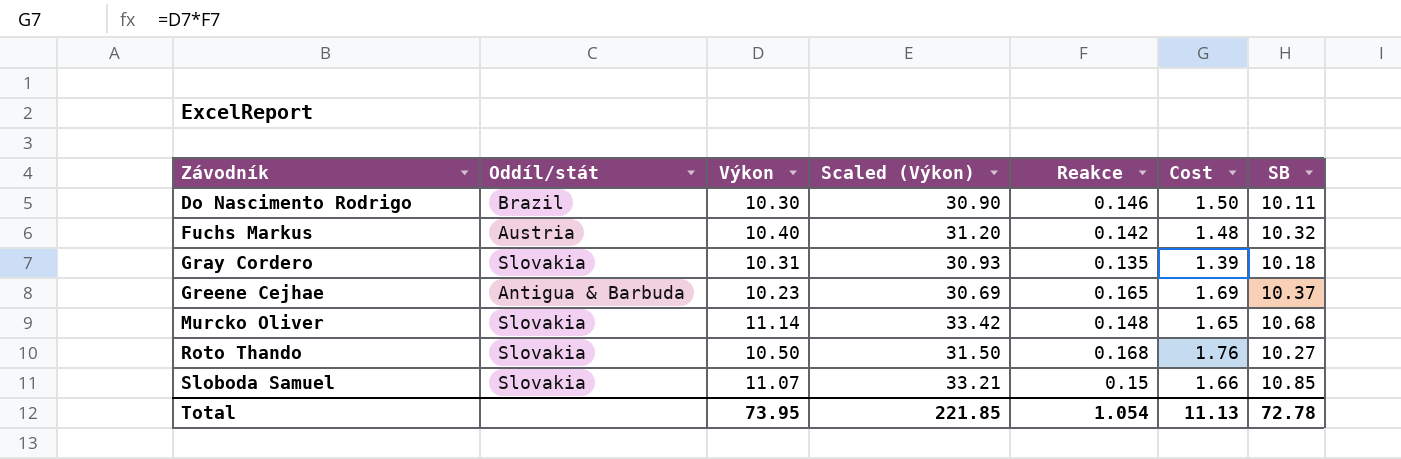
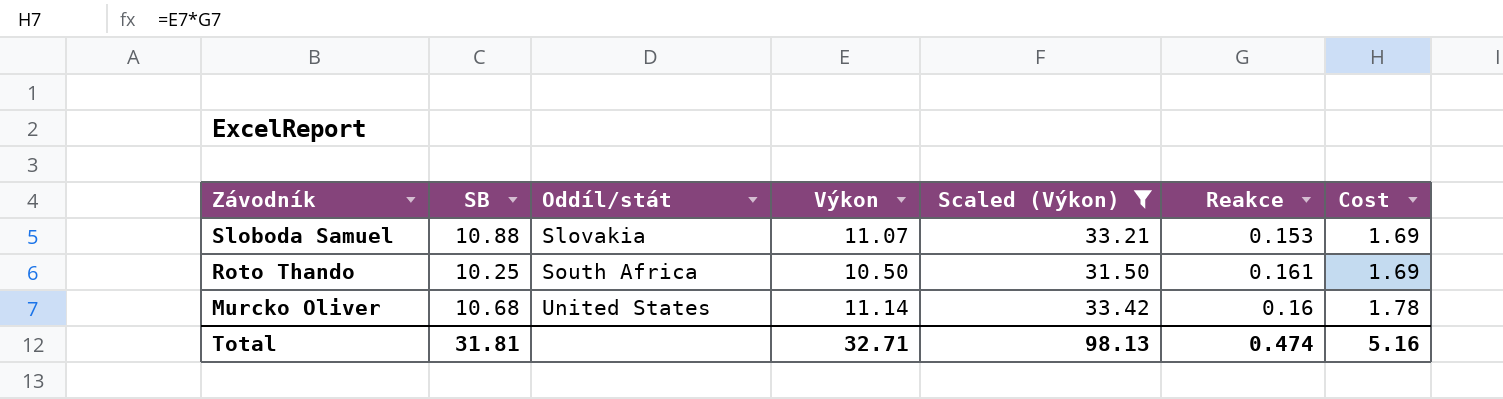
filter: none -> Scaled (Výkon) >= 31.50
row order: Závodník ascending -> Závodník descending
column SB | position: 7 -> 2
Sloboda Samuel | SB: 10.85 -> 10.88
Sloboda Samuel | Reakce: 0.15 -> 0.153
Sloboda Samuel | Cost: 1.66 -> 1.69
Roto Thando | SB: 10.27 -> 10.25
Roto Thando | Oddíl/stát: Slovakia -> South Africa
Roto Thando | Reakce: 0.168 -> 0.161
Roto Thando | Cost: 1.76 -> 1.69
Murcko Oliver | Oddíl/stát: Slovakia -> United States
Murcko Oliver | Reakce: 0.148 -> 0.16
Murcko Oliver | Cost: 1.65 -> 1.78
Total | SB: 72.78 -> 31.81
Total | Výkon: 73.95 -> 32.71
Total | Scaled (Výkon): 221.85 -> 98.13
Total | Reakce: 1.054 -> 0.474
Total | Cost: 11.13 -> 5.16

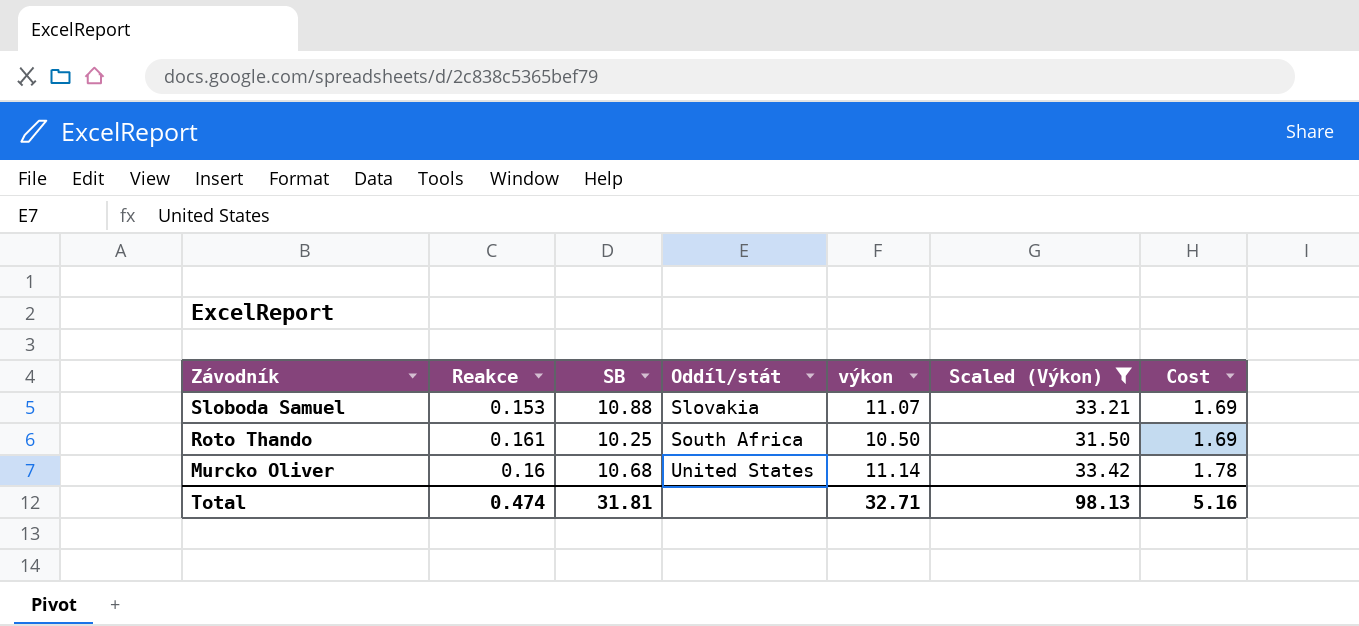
column Reakce | position: 6 -> 2
column name: Výkon -> výkon

